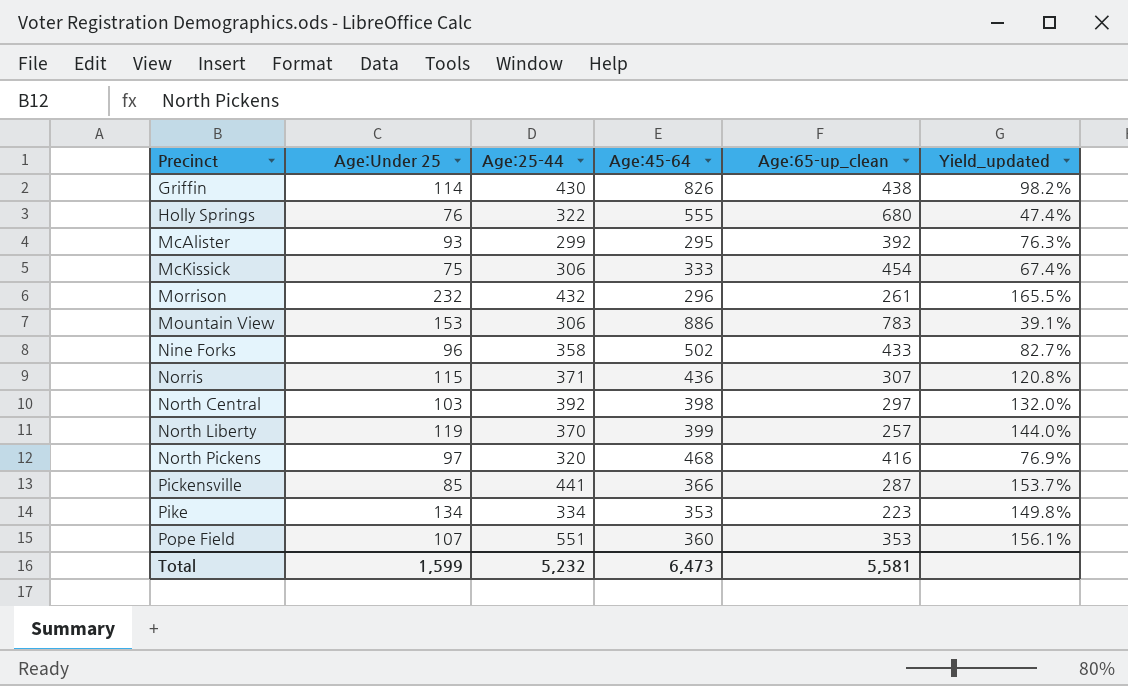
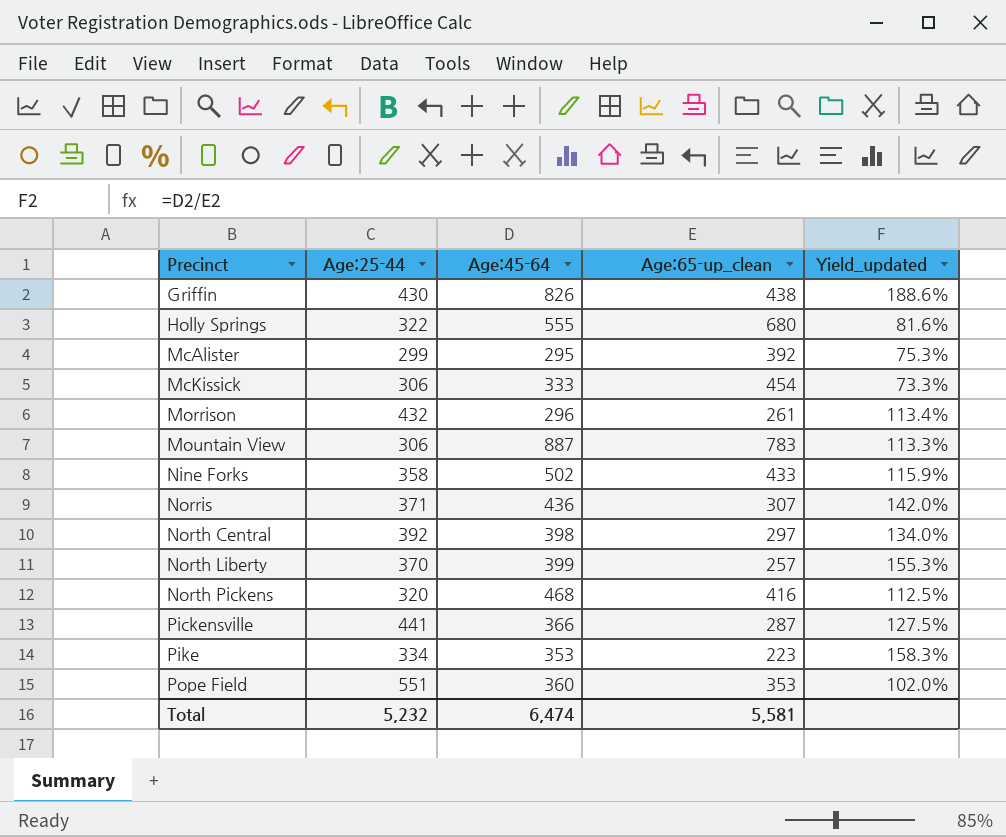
column Age:Under 25 | position: 2 -> none
column Yield_updated | formula: [Age:25-44] / [Age:65-up_clean] -> [Age:45-64] / [Age:65-up_clean]
Mountain View | Age:45-64: 886 -> 887
Total | Age:45-64: 6,473 -> 6,474

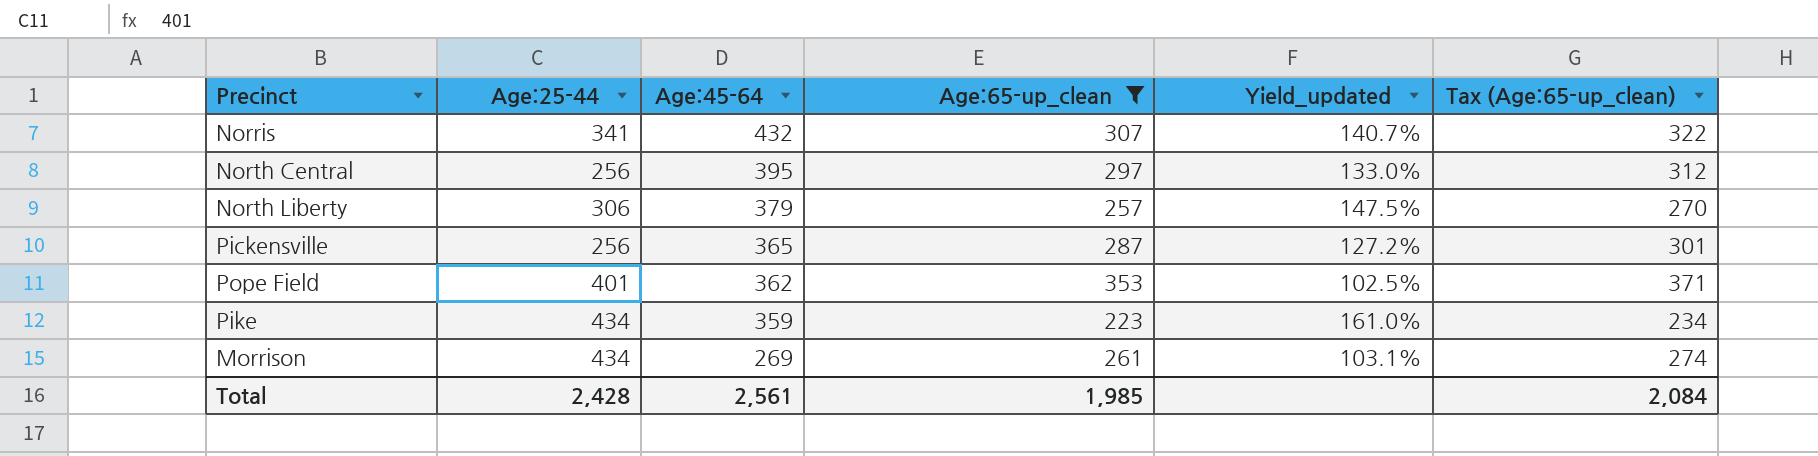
filter: none -> Age:65-up_clean <= 353
row order: Precinct ascending -> Age:45-64 descending
column Tax (Age:65-up_clean) | formula: none -> [Age:65-up_clean] * 1.05
Norris | Age:25-44: 371 -> 341
Norris | Age:45-64: 436 -> 432
Norris | Yield_updated: 142.0% -> 140.7%
North Central | Age:25-44: 392 -> 256
North Central | Age:45-64: 398 -> 395
North Central | Yield_updated: 134.0% -> 133.0%
North Liberty | Age:25-44: 370 -> 306
North Liberty | Age:45-64: 399 -> 379
North Liberty | Yield_updated: 155.3% -> 147.5%
Pickensville | Age:25-44: 441 -> 256
Pickensville | Age:45-64: 366 -> 365
Pickensville | Yield_updated: 127.5% -> 127.2%
Pope Field | Age:25-44: 551 -> 401
Pope Field | Age:45-64: 360 -> 362
Pope Field | Yield_updated: 102.0% -> 102.5%
Pike | Age:25-44: 334 -> 434
Pike | Age:45-64: 353 -> 359
Pike | Yield_updated: 158.3% -> 161.0%
Morrison | Age:25-44: 432 -> 434
Morrison | Age:45-64: 296 -> 269
Morrison | Yield_updated: 113.4% -> 103.1%
Total | Age:25-44: 5,232 -> 2,428
Total | Age:45-64: 6,474 -> 2,561
Total | Age:65-up_clean: 5,581 -> 1,985

